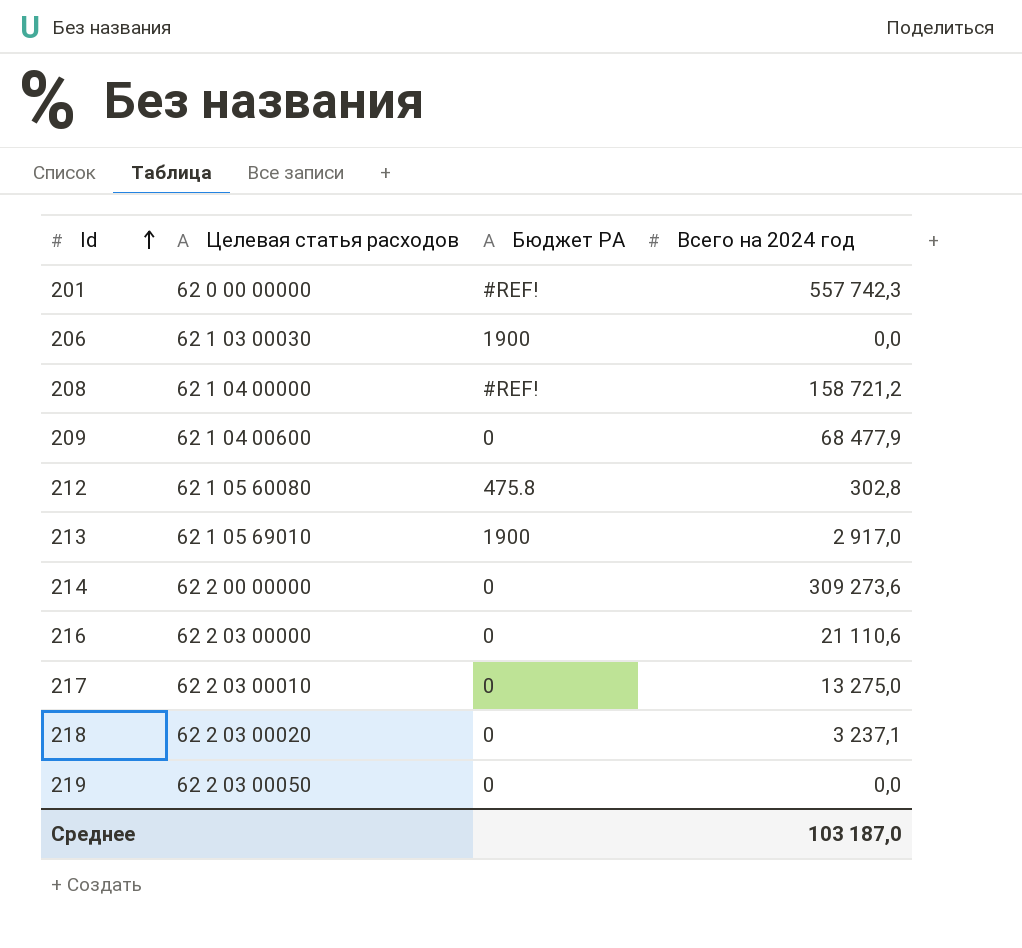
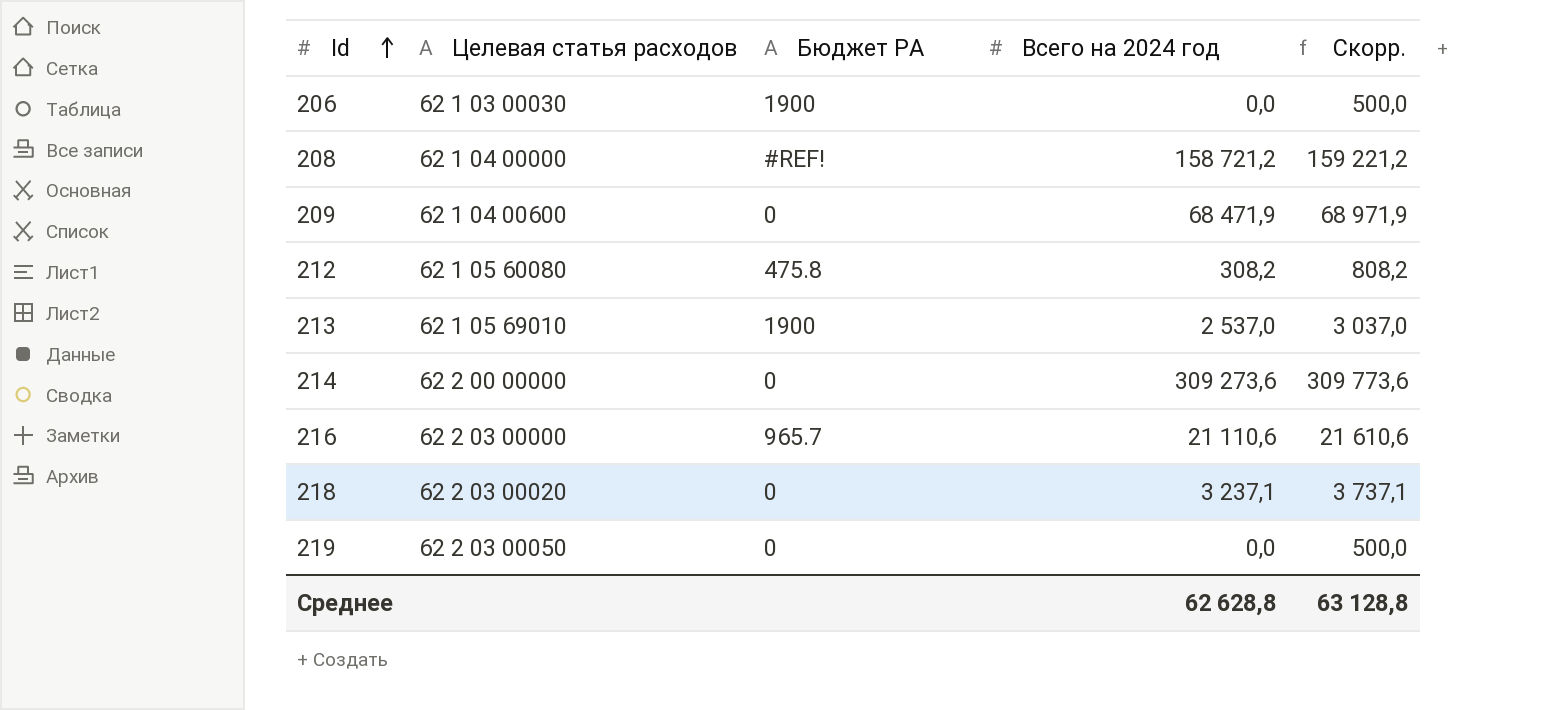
column Скорр. | formula: none -> [Всего на 2024 год] + 500
row 201: 62 0 00 00000 | #REF! | 557 742,3 -> none
row 217: 62 2 03 00010 | 0 | 13 275,0 -> none
209 | Всего на 2024 год: 68 477,9 -> 68 471,9
212 | Всего на 2024 год: 302,8 -> 308,2
213 | Всего на 2024 год: 2 917,0 -> 2 537,0
216 | Бюджет РА: 0 -> 965.7
Среднее | Всего на 2024 год: 103 187,0 -> 62 628,8

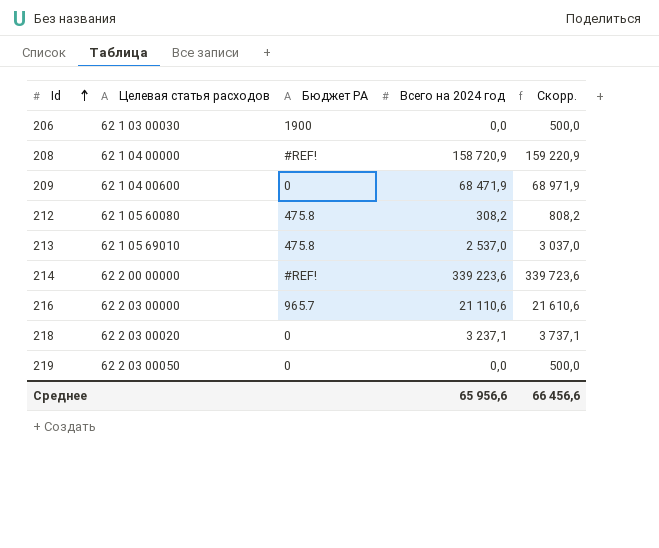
208 | Всего на 2024 год: 158 721,2 -> 158 720,9
208 | Скорр.: 159 221,2 -> 159 220,9
213 | Бюджет РА: 1900 -> 475.8
214 | Бюджет РА: 0 -> #REF!
214 | Всего на 2024 год: 309 273,6 -> 339 223,6
214 | Скорр.: 309 773,6 -> 339 723,6
Среднее | Всего на 2024 год: 62 628,8 -> 65 956,6
Среднее | Скорр.: 63 128,8 -> 66 456,6

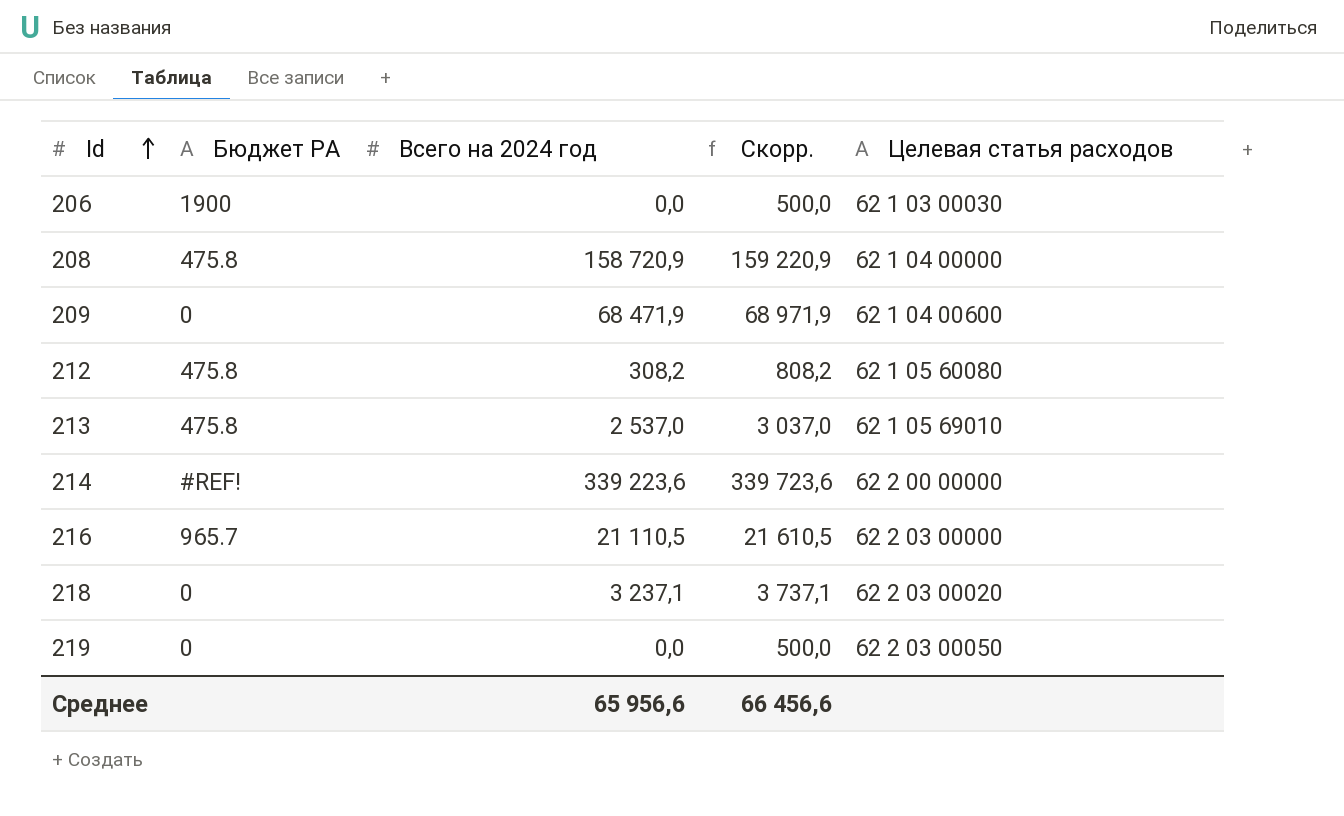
column Целевая статья расходов | position: 2 -> 5
208 | Бюджет РА: #REF! -> 475.8
216 | Всего на 2024 год: 21 110,6 -> 21 110,5
216 | Скорр.: 21 610,6 -> 21 610,5

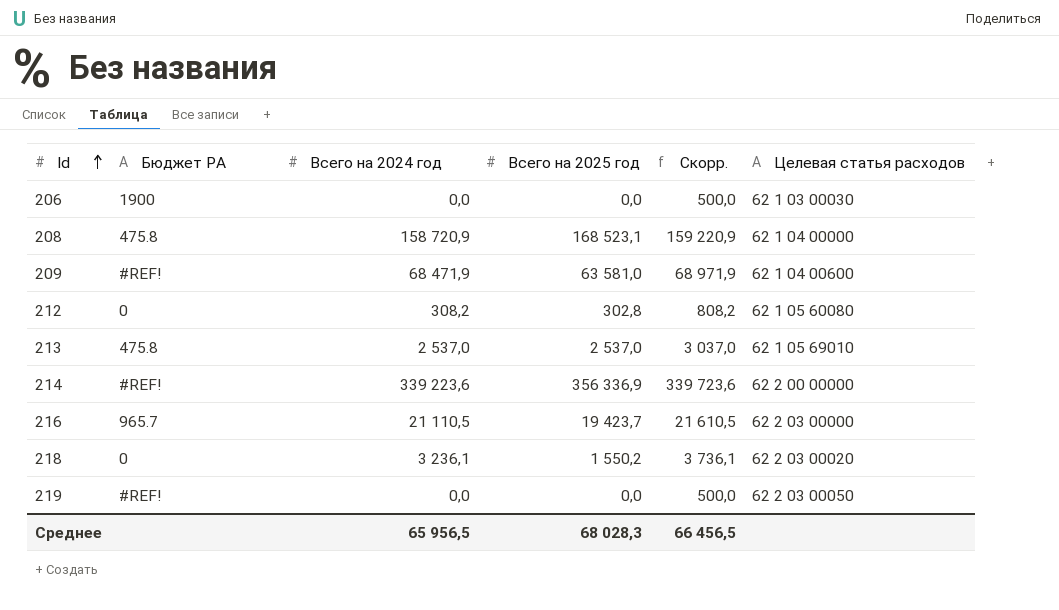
column Всего на 2025 год | position: none -> 4
209 | Бюджет РА: 0 -> #REF!
212 | Бюджет РА: 475.8 -> 0
218 | Всего на 2024 год: 3 237,1 -> 3 236,1
218 | Скорр.: 3 737,1 -> 3 736,1
219 | Бюджет РА: 0 -> #REF!
Среднее | Всего на 2024 год: 65 956,6 -> 65 956,5
Среднее | Скорр.: 66 456,6 -> 66 456,5

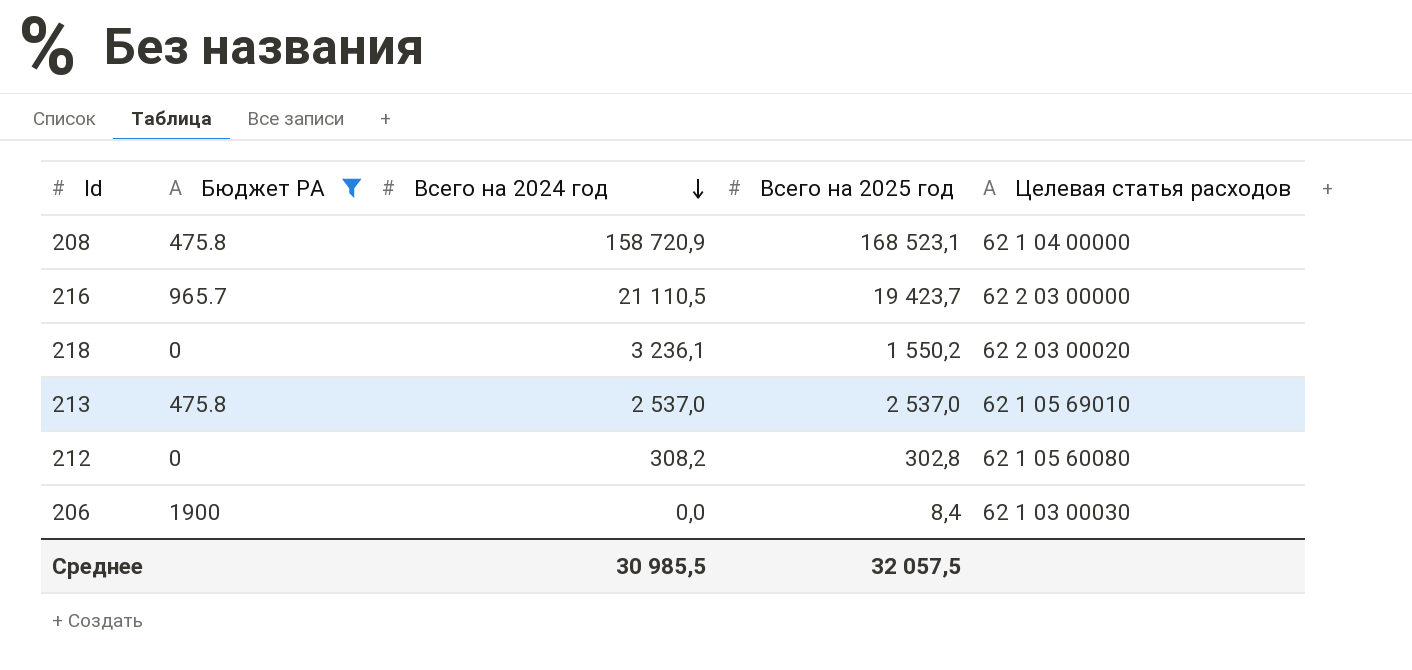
filter: none -> Бюджет РА != #REF!
row order: Id ascending -> Всего на 2024 год descending
column Скорр. | formula: [Всего на 2024 год] + 500 -> none
206 | Всего на 2025 год: 0,0 -> 8,4
Среднее | Всего на 2024 год: 65 956,5 -> 30 985,5
Среднее | Всего на 2025 год: 68 028,3 -> 32 057,5

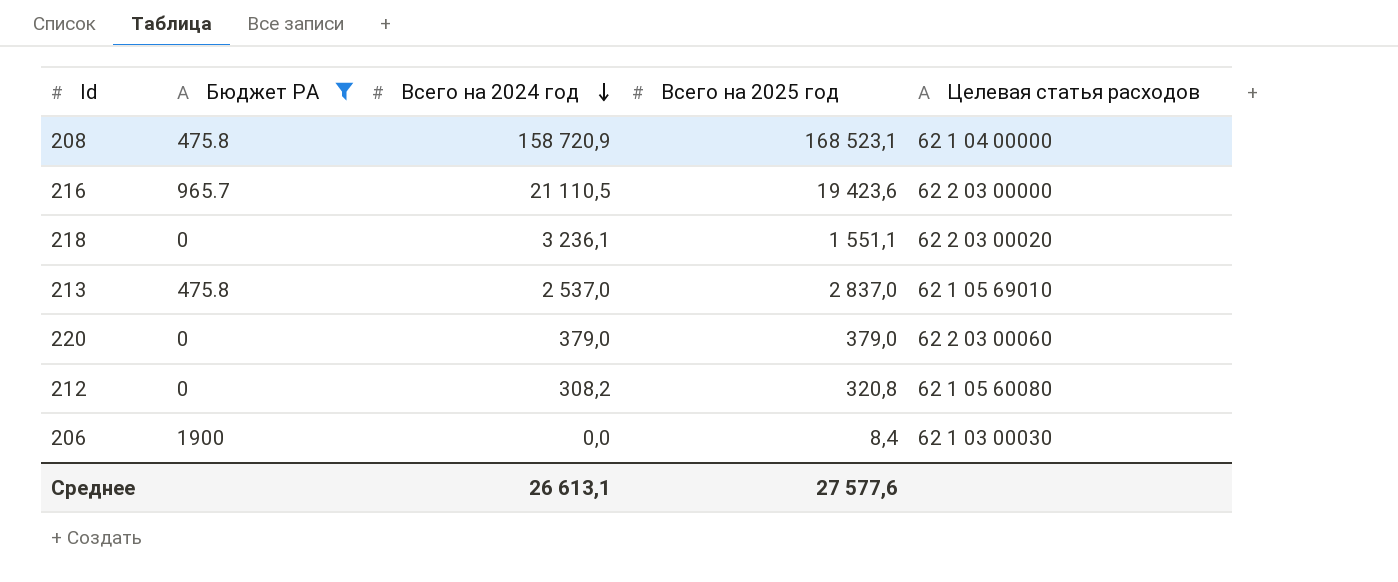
216 | Всего на 2025 год: 19 423,7 -> 19 423,6
218 | Всего на 2025 год: 1 550,2 -> 1 551,1
213 | Всего на 2025 год: 2 537,0 -> 2 837,0
row 220: none -> 0 | 379,0 | 379,0 | 62 2 03 00060
212 | Всего на 2025 год: 302,8 -> 320,8
Среднее | Всего на 2024 год: 30 985,5 -> 26 613,1
Среднее | Всего на 2025 год: 32 057,5 -> 27 577,6

